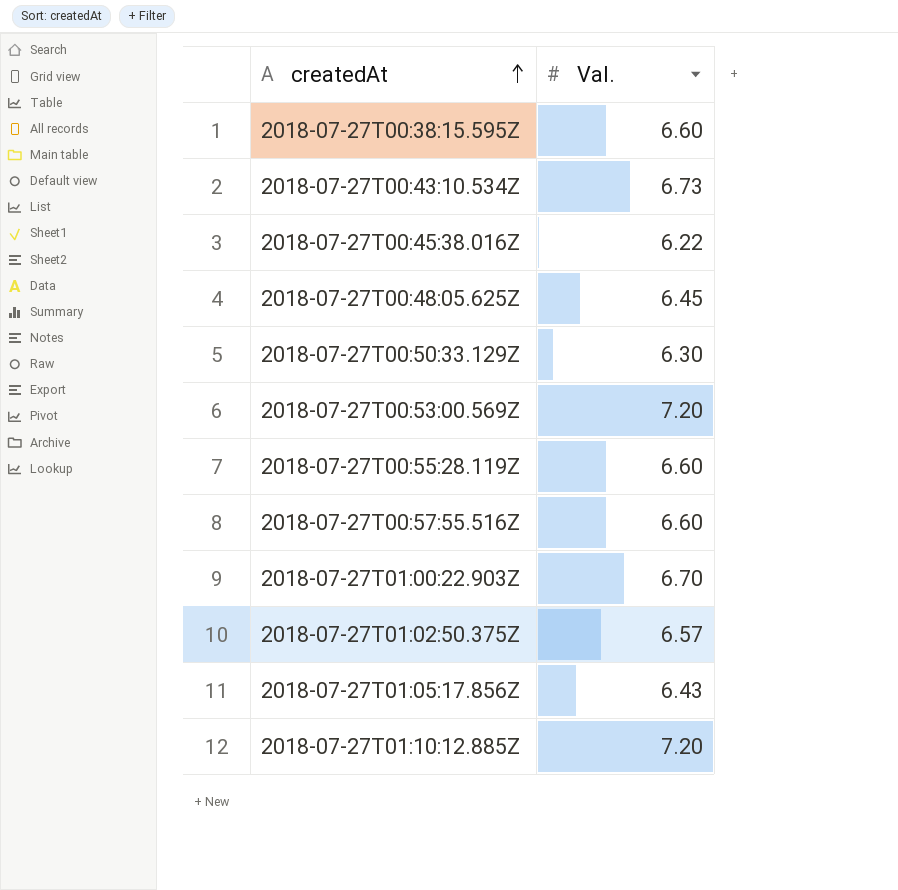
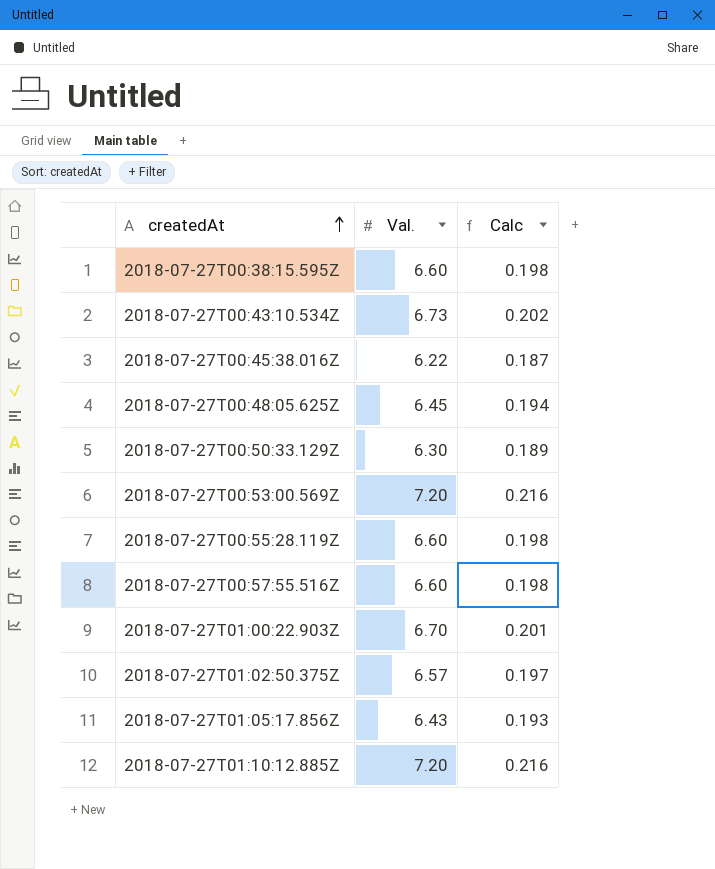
column Calc | formula: none -> [Val.] * 0.03

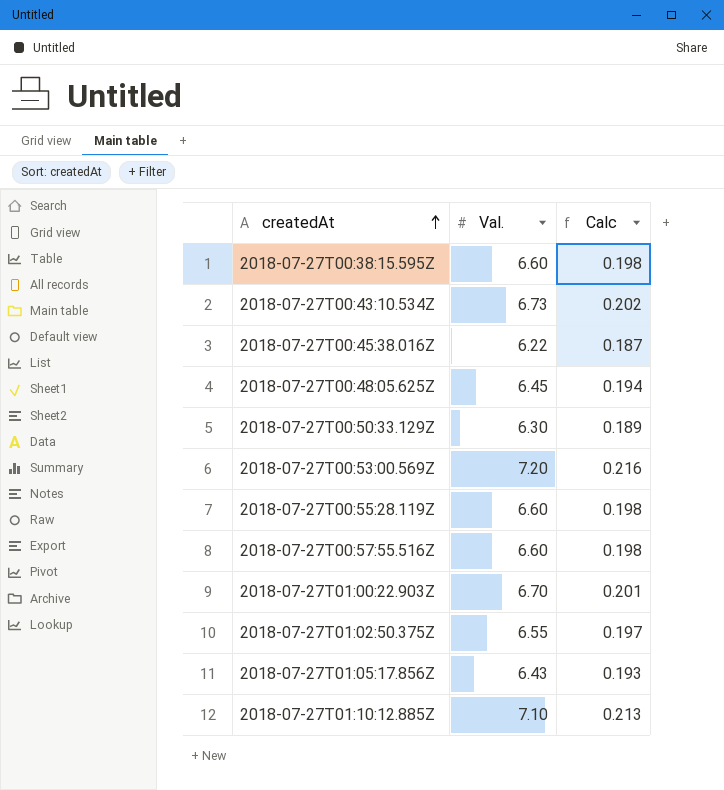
2018-07-27T01:02:50.375Z | Val.: 6.57 -> 6.55
2018-07-27T01:10:12.885Z | Val.: 7.20 -> 7.10
2018-07-27T01:10:12.885Z | Calc: 0.216 -> 0.213

